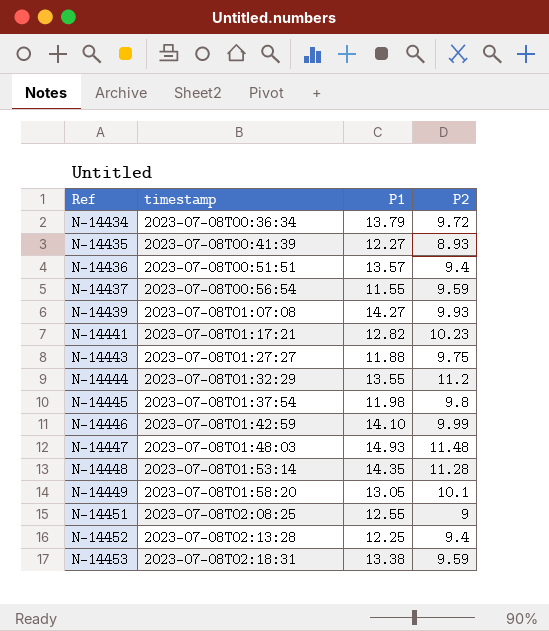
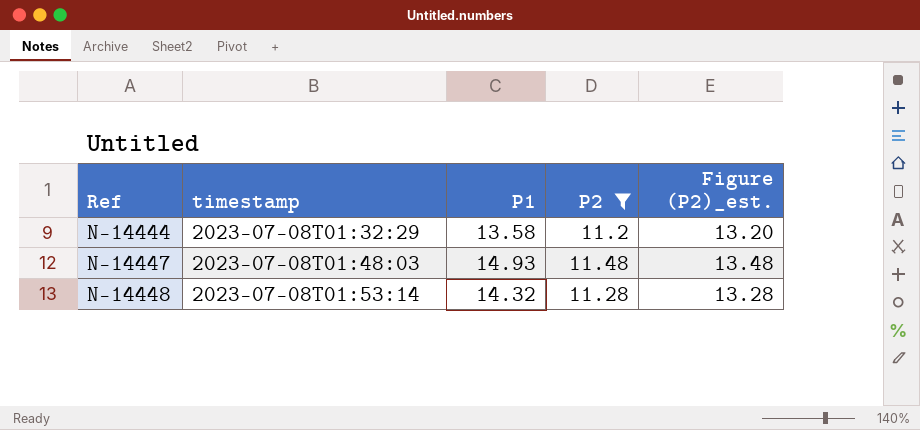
filter: none -> P2 >= 11.2
column Figure (P2)_est. | formula: none -> [P2] + 2
N-14444 | P1: 13.55 -> 13.58
N-14448 | P1: 14.35 -> 14.32

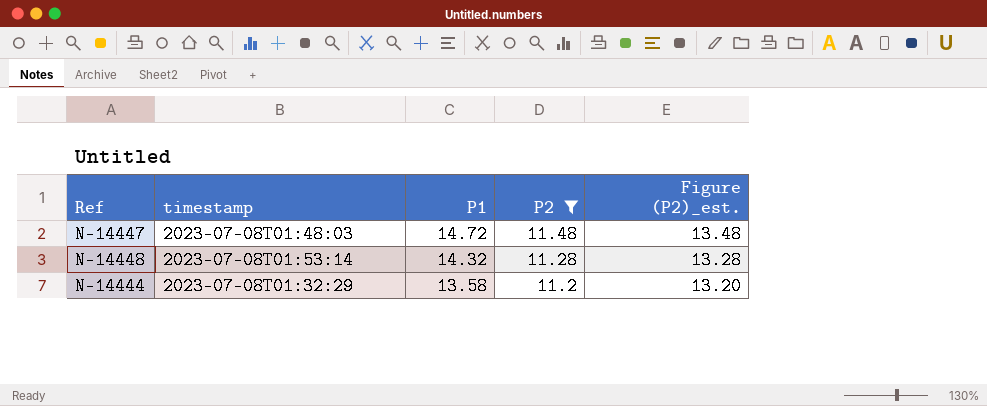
row order: Ref ascending -> P1 descending
N-14447 | P1: 14.93 -> 14.72

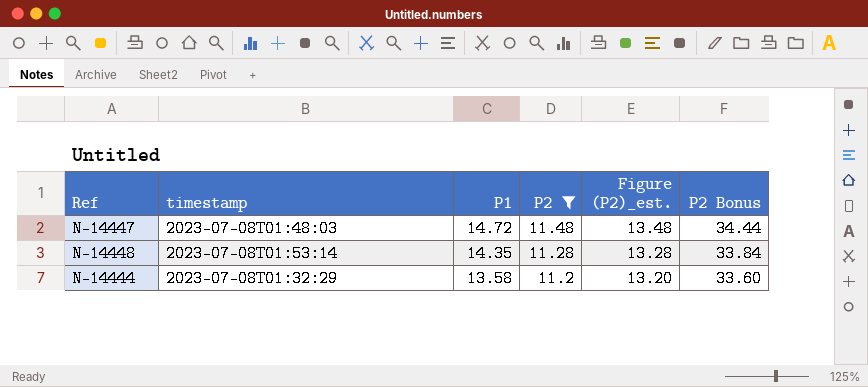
column P2 Bonus | formula: none -> [P2] * 3
N-14448 | P1: 14.32 -> 14.35

